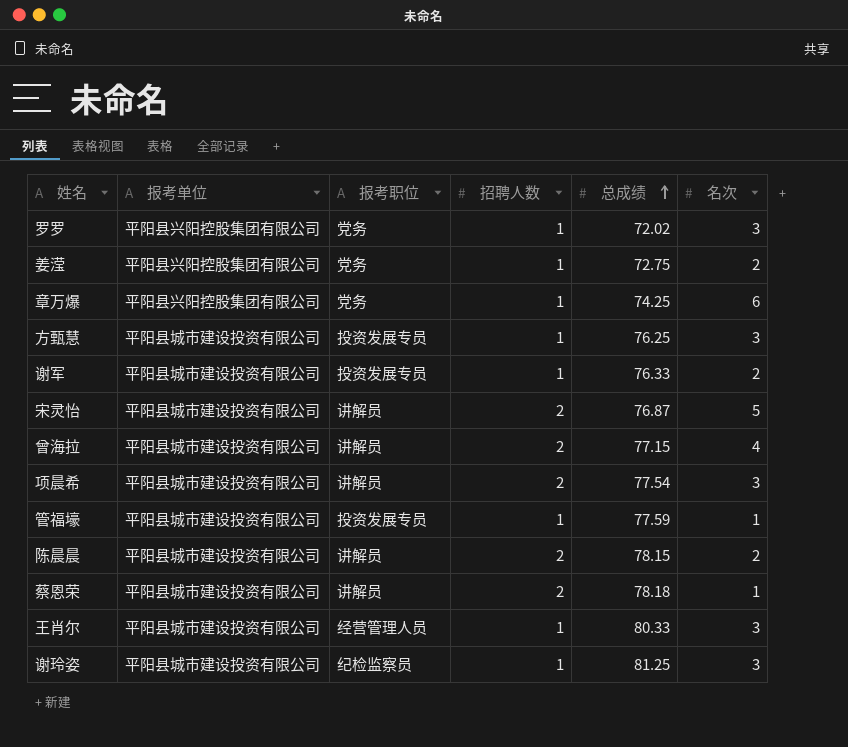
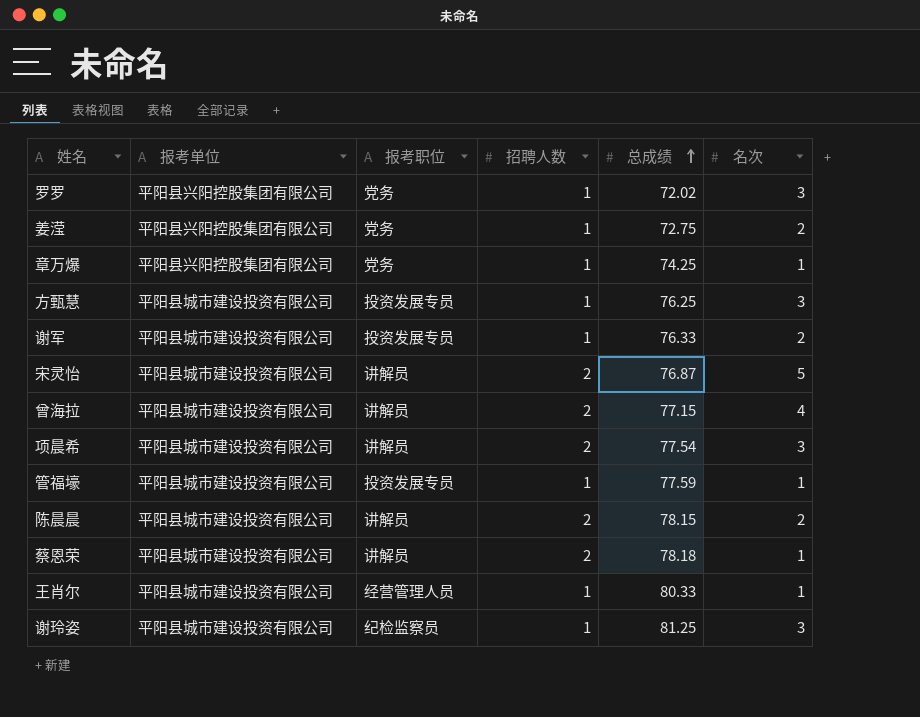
章万爆 | 名次: 6 -> 1
王肖尔 | 名次: 3 -> 1

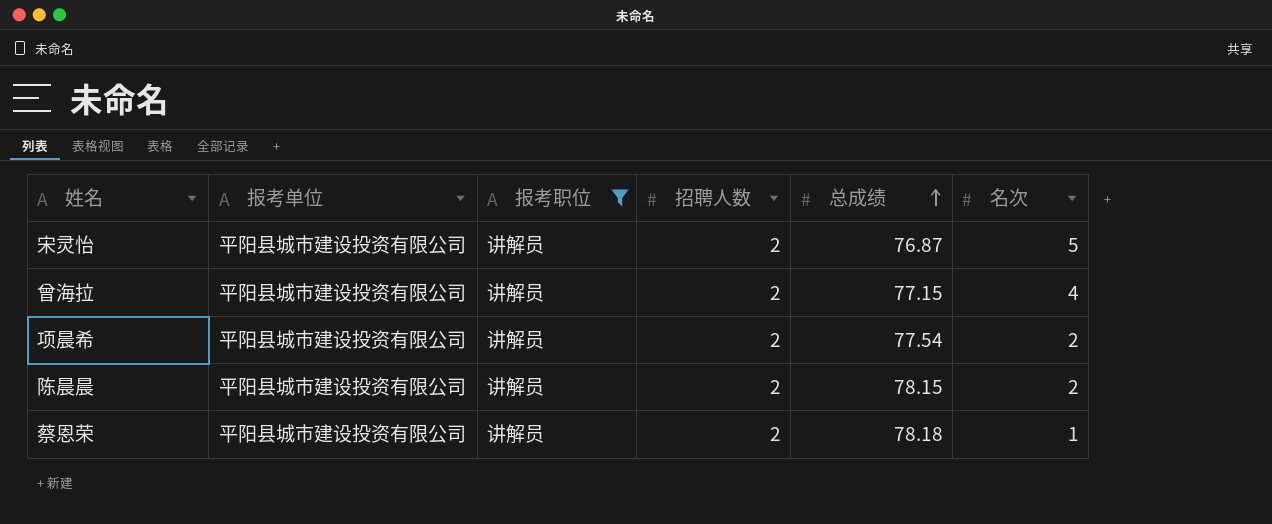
filter: none -> 报考职位 = 讲解员
项晨希 | 名次: 3 -> 2

